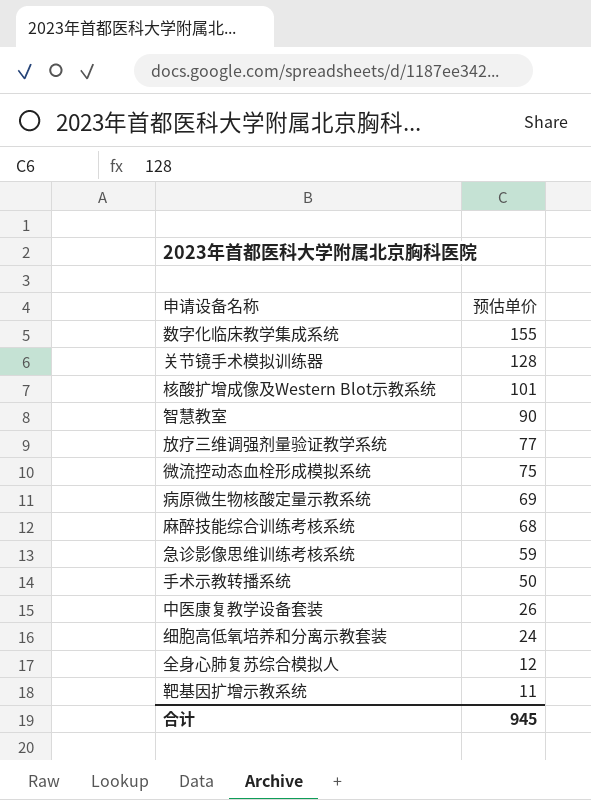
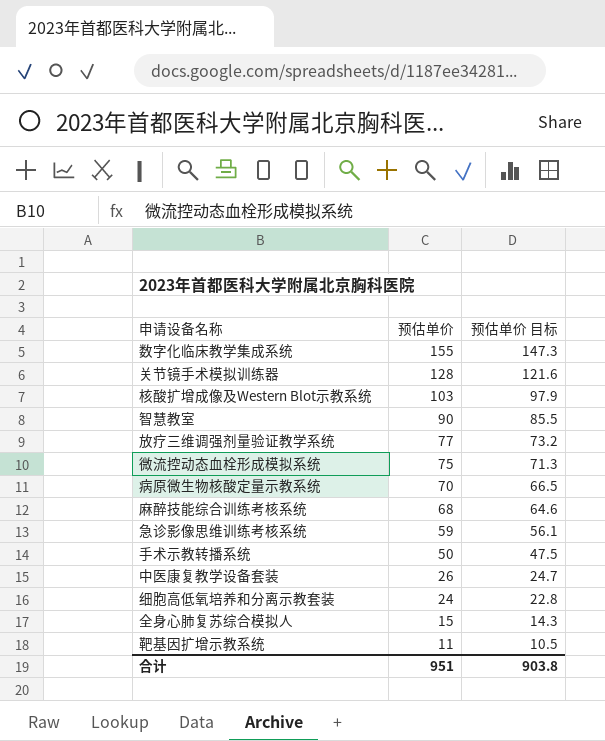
column 预估单价 目标 | formula: none -> [预估单价] * 0.95
核酸扩增成像及Western Blot示教系统 | 预估单价: 101 -> 103
病原微生物核酸定量示教系统 | 预估单价: 69 -> 70
全身心肺复苏综合模拟人 | 预估单价: 12 -> 15
合计 | 预估单价: 945 -> 951

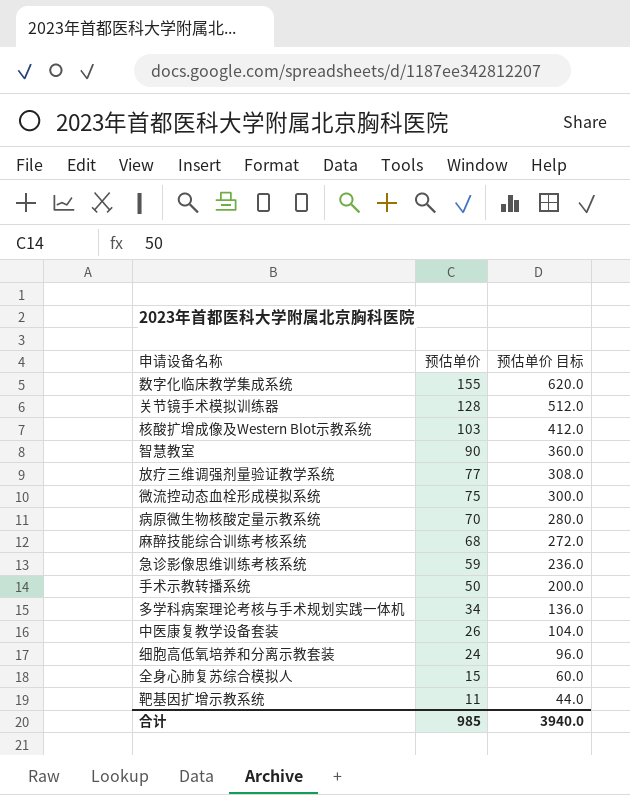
column 预估单价 目标 | formula: [预估单价] * 0.95 -> [预估单价] * 4
row 多学科病案理论考核与手术规划实践一体机: none -> 34 | 136.0
合计 | 预估单价: 951 -> 985
合计 | 预估单价 目标: 903.8 -> 3940.0

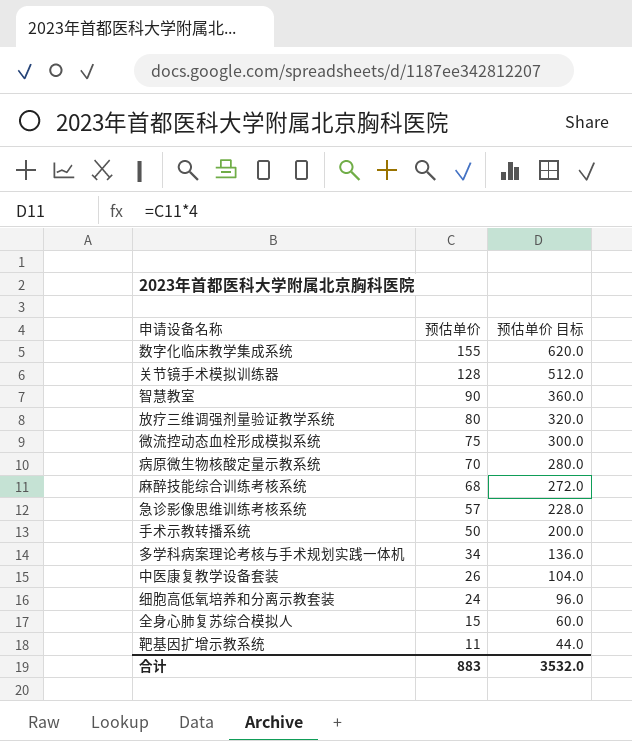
row 核酸扩增成像及Western Blot示教系统: 103 | 412.0 -> none
放疗三维调强剂量验证教学系统 | 预估单价: 77 -> 80
放疗三维调强剂量验证教学系统 | 预估单价 目标: 308.0 -> 320.0
急诊影像思维训练考核系统 | 预估单价: 59 -> 57
急诊影像思维训练考核系统 | 预估单价 目标: 236.0 -> 228.0
合计 | 预估单价: 985 -> 883
合计 | 预估单价 目标: 3940.0 -> 3532.0

